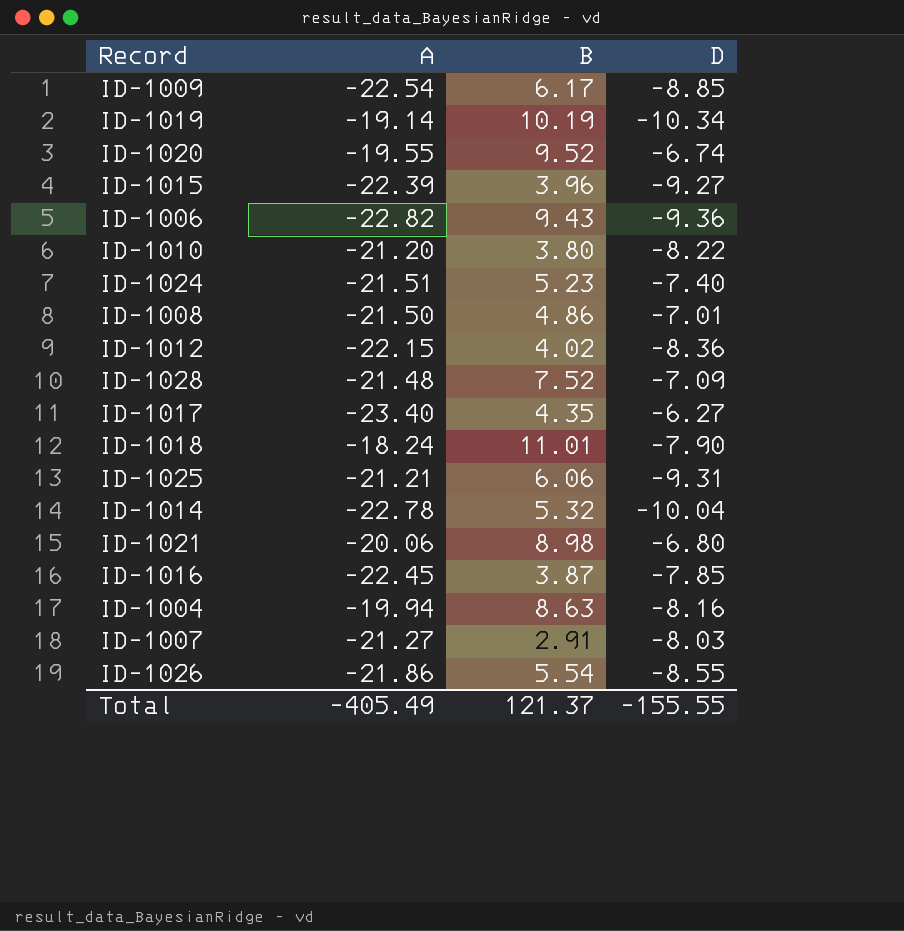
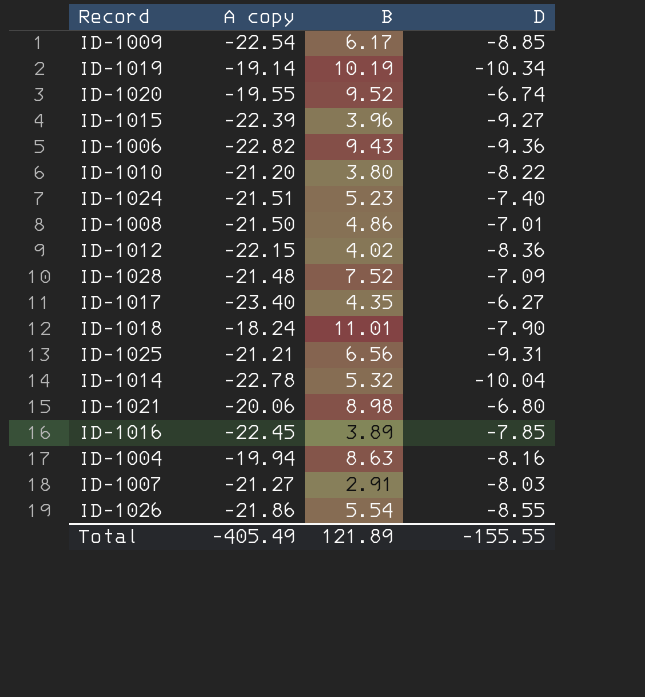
column name: A -> A copy
ID-1025 | B: 6.06 -> 6.56
ID-1016 | B: 3.87 -> 3.89
Total | B: 121.37 -> 121.89

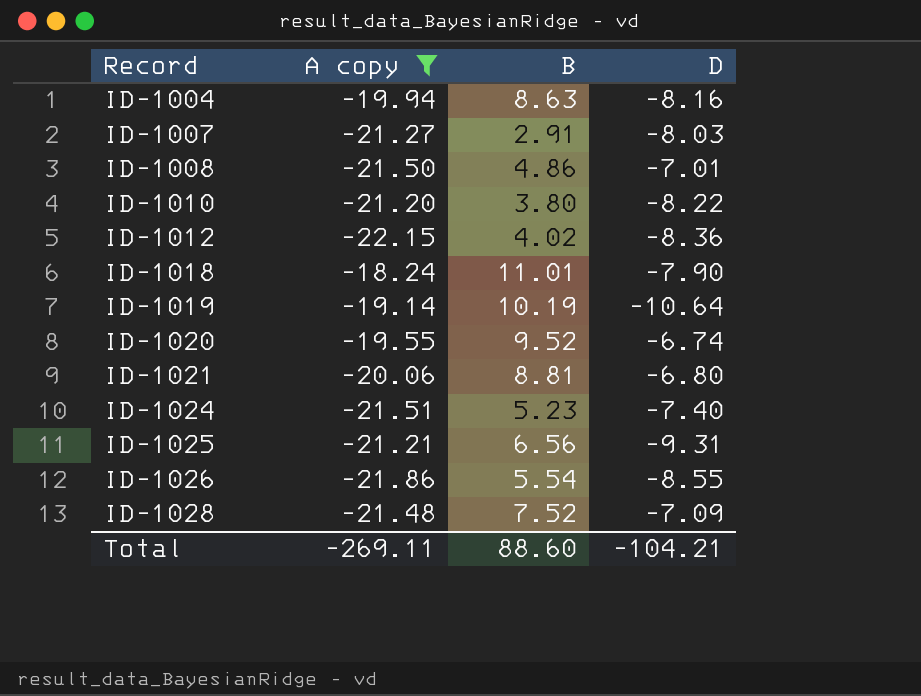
filter: none -> A copy >= -22.15
row order: none -> Record ascending
ID-1019 | D: -10.34 -> -10.64
ID-1021 | B: 8.98 -> 8.81
Total | A copy: -405.49 -> -269.11
Total | B: 121.89 -> 88.60
Total | D: -155.55 -> -104.21

